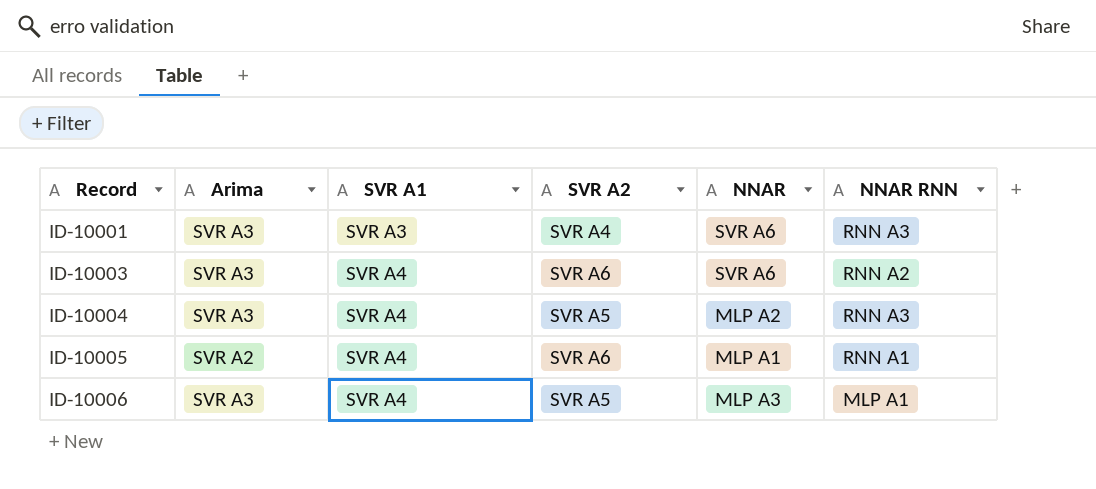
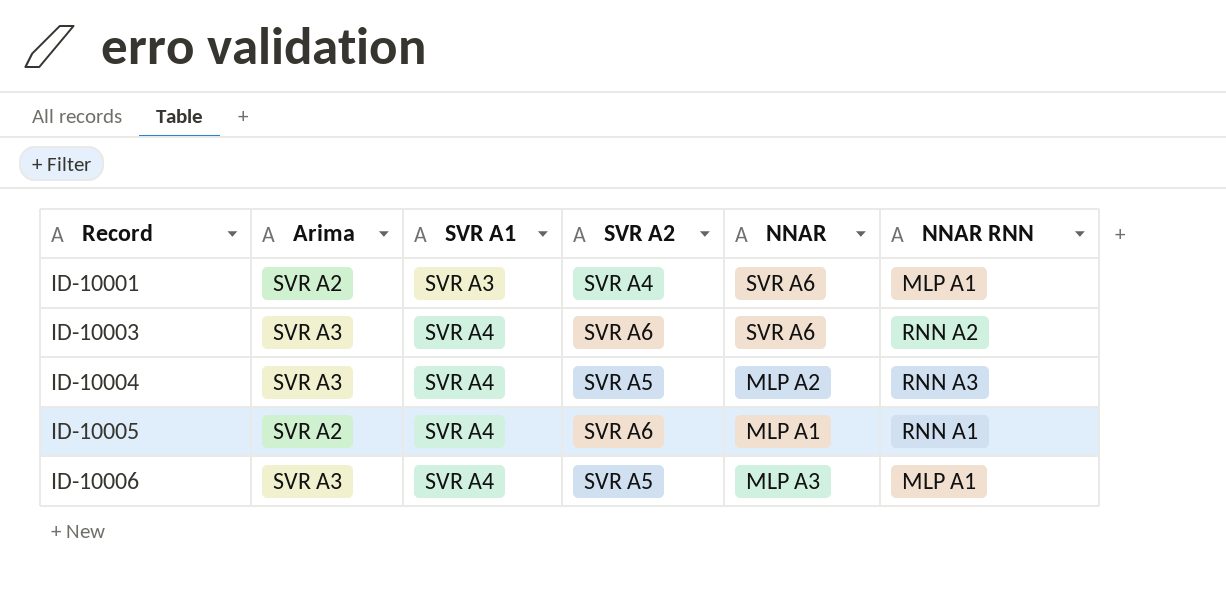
ID-10001 | Arima: SVR A3 -> SVR A2
ID-10001 | NNAR RNN: RNN A3 -> MLP A1

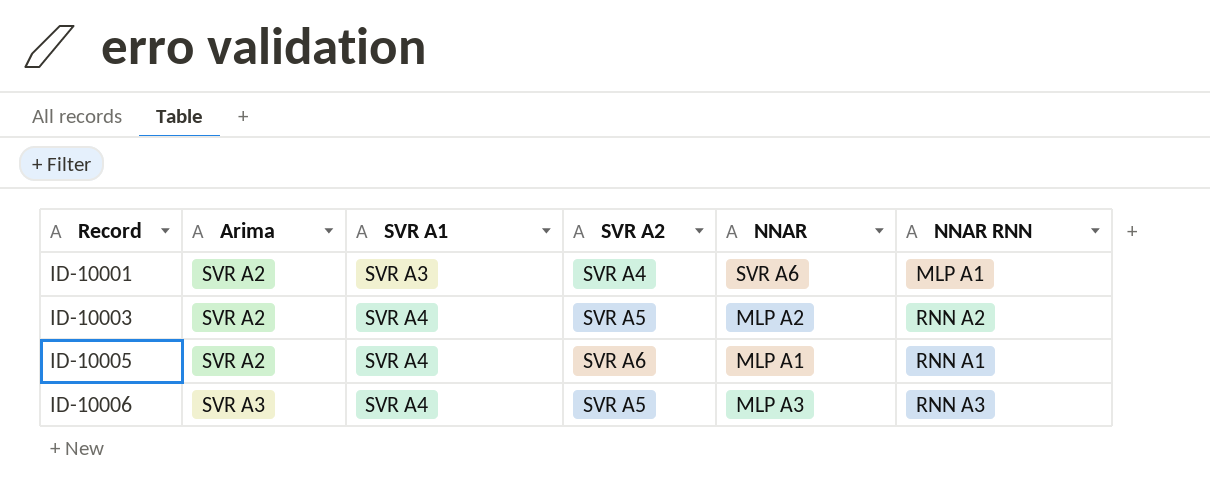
row ID-10004: SVR A3 | SVR A4 | SVR A5 | MLP A2 | RNN A3 -> none
ID-10003 | Arima: SVR A3 -> SVR A2
ID-10003 | SVR A2: SVR A6 -> SVR A5
ID-10003 | NNAR: SVR A6 -> MLP A2
ID-10006 | NNAR RNN: MLP A1 -> RNN A3

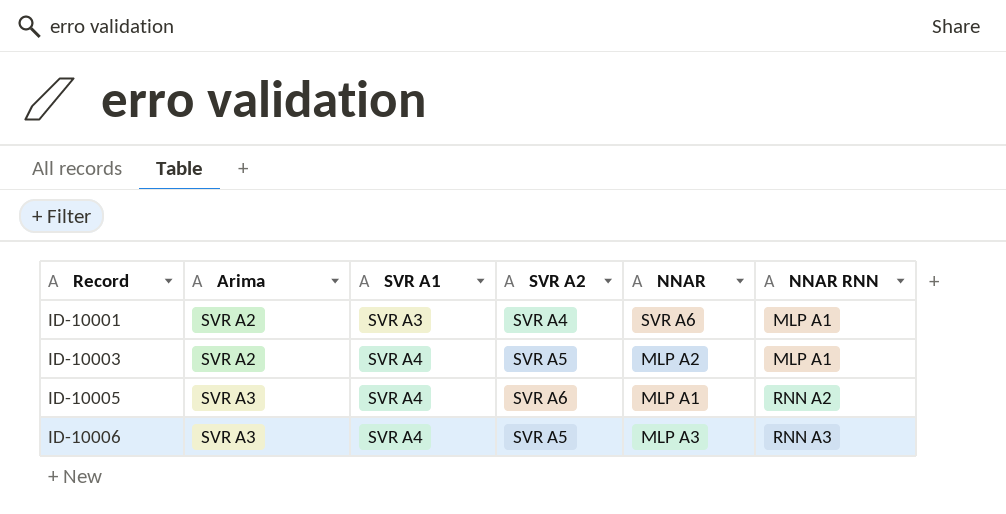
ID-10003 | NNAR RNN: RNN A2 -> MLP A1
ID-10005 | Arima: SVR A2 -> SVR A3
ID-10005 | NNAR RNN: RNN A1 -> RNN A2

